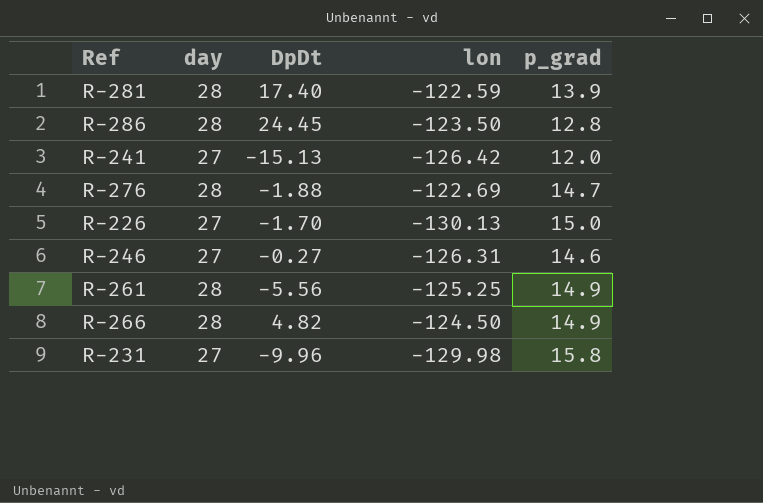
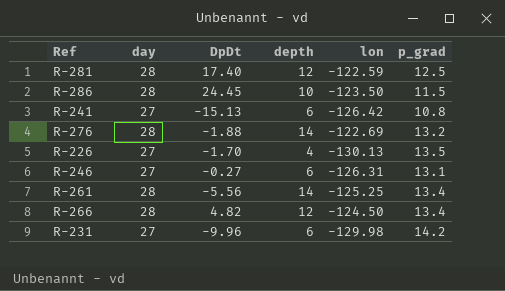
column depth | position: none -> 4
R-281 | p_grad: 13.9 -> 12.5
R-286 | p_grad: 12.8 -> 11.5
R-241 | p_grad: 12.0 -> 10.8
R-276 | p_grad: 14.7 -> 13.2
R-226 | p_grad: 15.0 -> 13.5
R-246 | p_grad: 14.6 -> 13.1
R-261 | p_grad: 14.9 -> 13.4
R-266 | p_grad: 14.9 -> 13.4
R-231 | p_grad: 15.8 -> 14.2

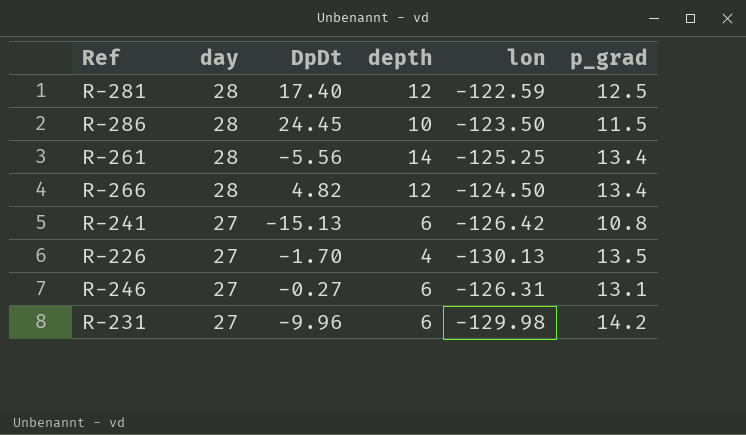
row order: none -> day descending
row R-276: 28 | -1.88 | 14 | -122.69 | 13.2 -> none

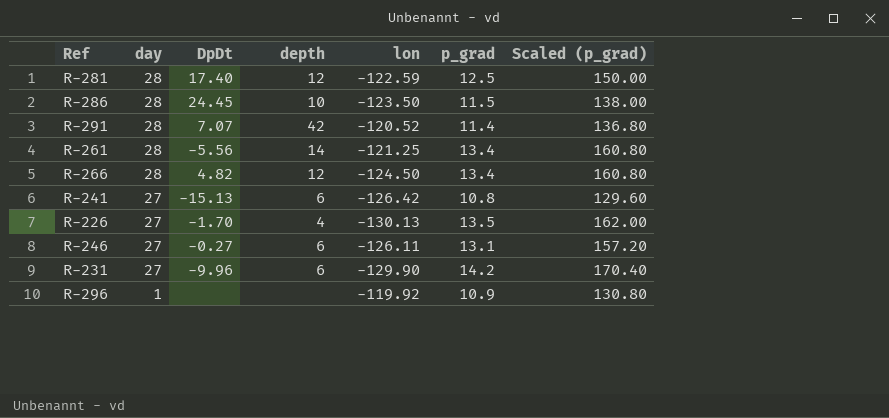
column Scaled (p_grad) | formula: none -> [p_grad] * 12
row R-291: none -> 28 | 7.07 | 42 | -120.52 | 11.4 | 136.80
R-261 | lon: -125.25 -> -121.25
R-246 | lon: -126.31 -> -126.11
R-231 | lon: -129.98 -> -129.90
row R-296: none -> 1 | none | none | -119.92 | 10.9 | 130.80

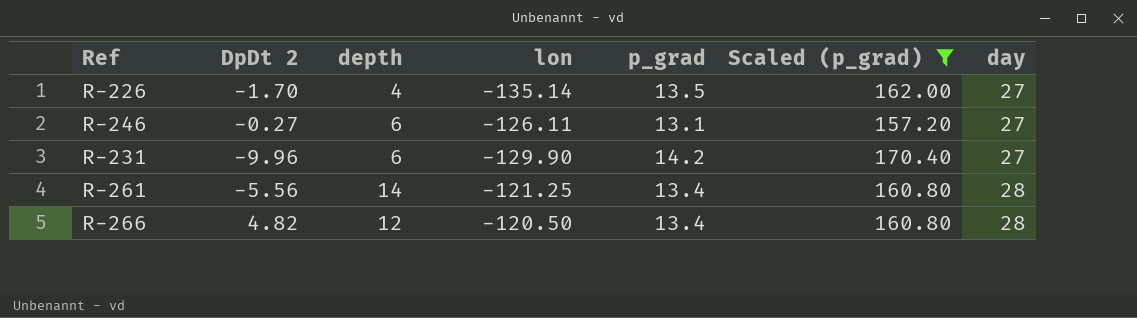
filter: none -> Scaled (p_grad) >= 157.20
row order: day descending -> day ascending
column name: DpDt -> DpDt 2
column day | position: 2 -> 7
R-226 | lon: -130.13 -> -135.14
R-266 | lon: -124.50 -> -120.50

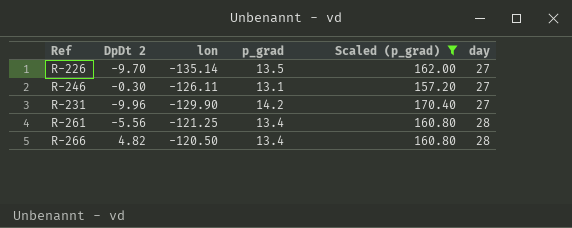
column depth | position: 3 -> none
R-226 | DpDt 2: -1.70 -> -9.70
R-246 | DpDt 2: -0.27 -> -0.30

